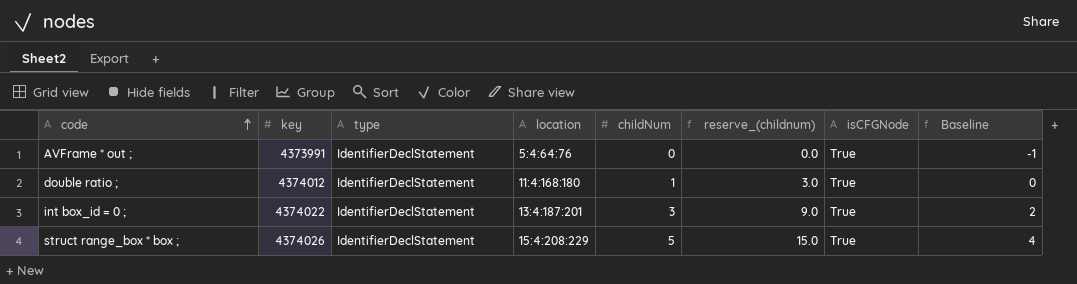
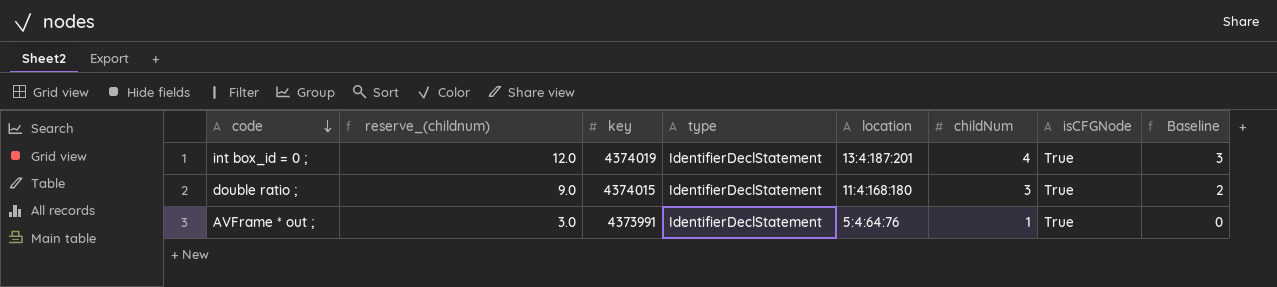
row order: code ascending -> code descending
column reserve_(childnum) | position: 6 -> 2
row struct range_box * box ;: 4374026 | IdentifierDeclStatement | 15:4:208:229 | 5 | 15.0 | True | 4 -> none
int box_id = 0 ; | reserve_(childnum): 9.0 -> 12.0
int box_id = 0 ; | key: 4374022 -> 4374019
int box_id = 0 ; | childNum: 3 -> 4
int box_id = 0 ; | Baseline: 2 -> 3
double ratio ; | reserve_(childnum): 3.0 -> 9.0
double ratio ; | key: 4374012 -> 4374015
double ratio ; | childNum: 1 -> 3
double ratio ; | Baseline: 0 -> 2
AVFrame * out ; | reserve_(childnum): 0.0 -> 3.0
AVFrame * out ; | childNum: 0 -> 1
AVFrame * out ; | Baseline: -1 -> 0

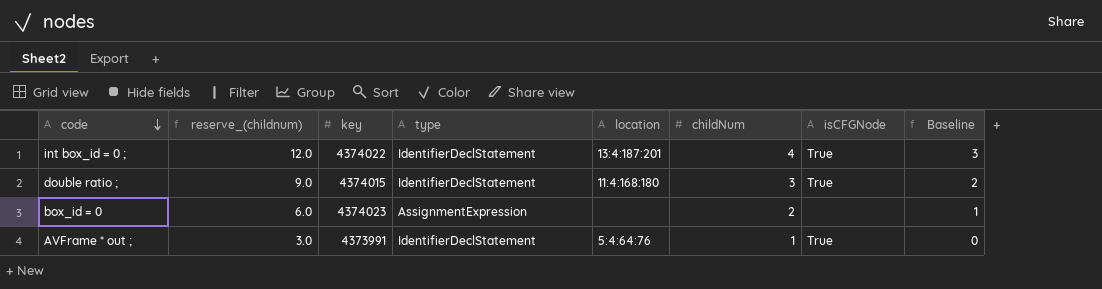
int box_id = 0 ; | key: 4374019 -> 4374022
row box_id = 0: none -> 6.0 | 4374023 | AssignmentExpression | none | 2 | none | 1

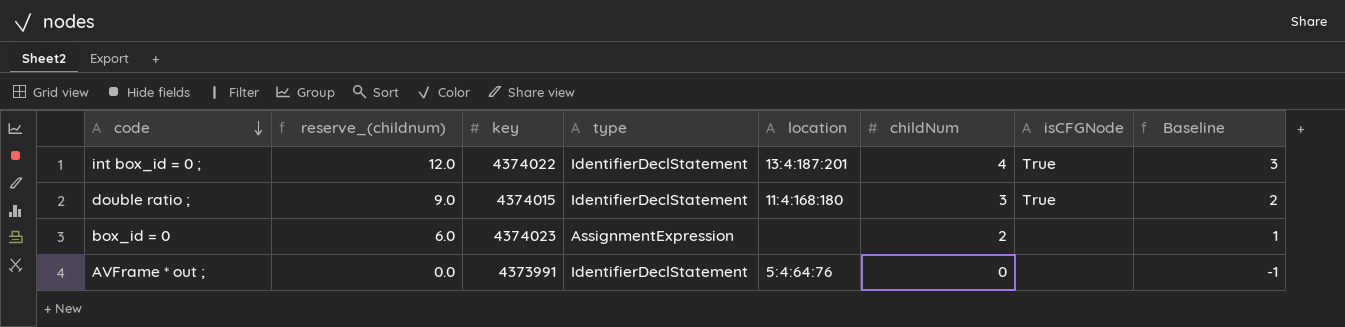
AVFrame * out ; | reserve_(childnum): 3.0 -> 0.0
AVFrame * out ; | childNum: 1 -> 0
AVFrame * out ; | isCFGNode: True -> none
AVFrame * out ; | Baseline: 0 -> -1

